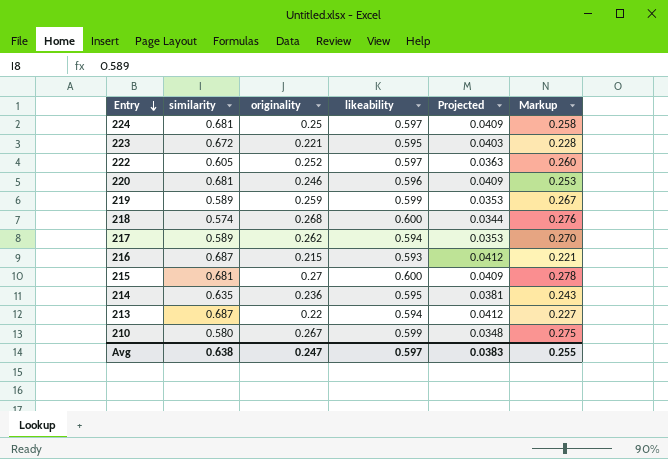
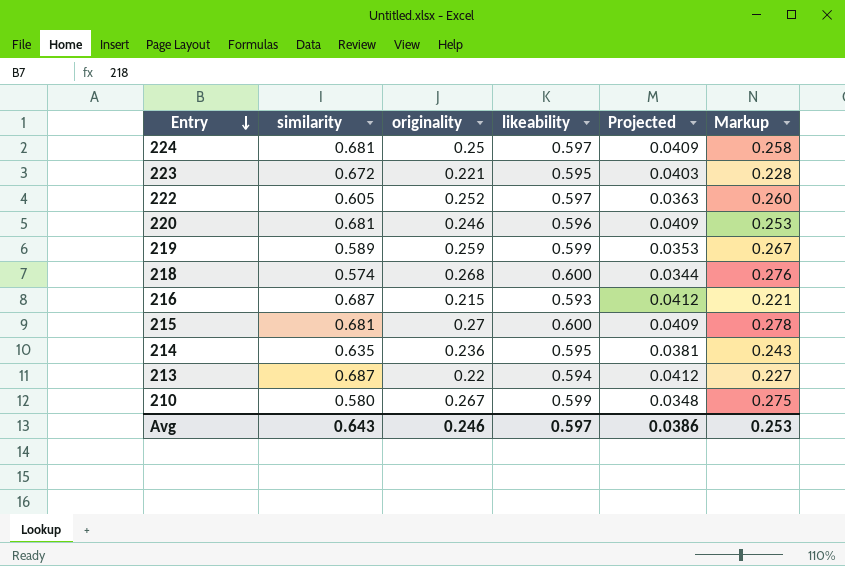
row 217: 0.589 | 0.262 | 0.594 | 0.0353 | 0.270 -> none
Avg | similarity: 0.638 -> 0.643
Avg | originality: 0.247 -> 0.246
Avg | Projected: 0.0383 -> 0.0386
Avg | Markup: 0.255 -> 0.253

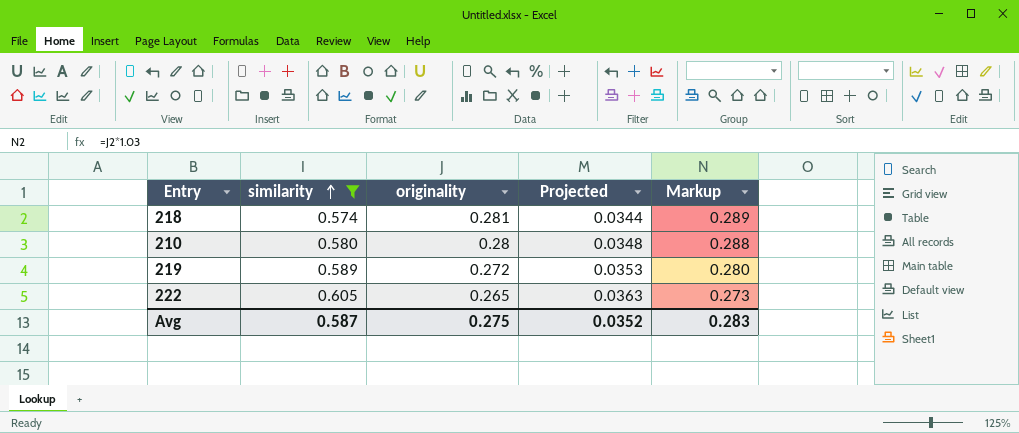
filter: none -> similarity <= 0.605
row order: Entry descending -> similarity ascending
column likeability | position: 4 -> none
218 | originality: 0.268 -> 0.281
218 | Markup: 0.276 -> 0.289
210 | originality: 0.267 -> 0.28
210 | Markup: 0.275 -> 0.288
219 | originality: 0.259 -> 0.272
219 | Markup: 0.267 -> 0.280
222 | originality: 0.252 -> 0.265
222 | Markup: 0.260 -> 0.273
Avg | similarity: 0.643 -> 0.587
Avg | originality: 0.246 -> 0.275
Avg | Projected: 0.0386 -> 0.0352
Avg | Markup: 0.253 -> 0.283

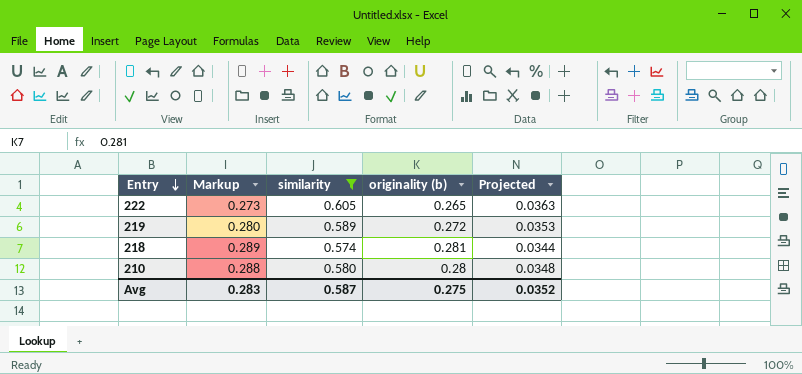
row order: similarity ascending -> Entry descending
column Markup | position: 5 -> 2
column name: originality -> originality (b)

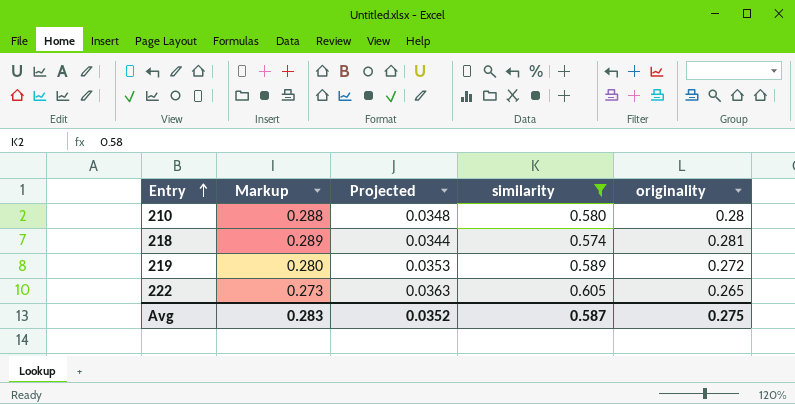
row order: Entry descending -> Entry ascending
column Projected | position: 5 -> 3
column name: originality (b) -> originality

